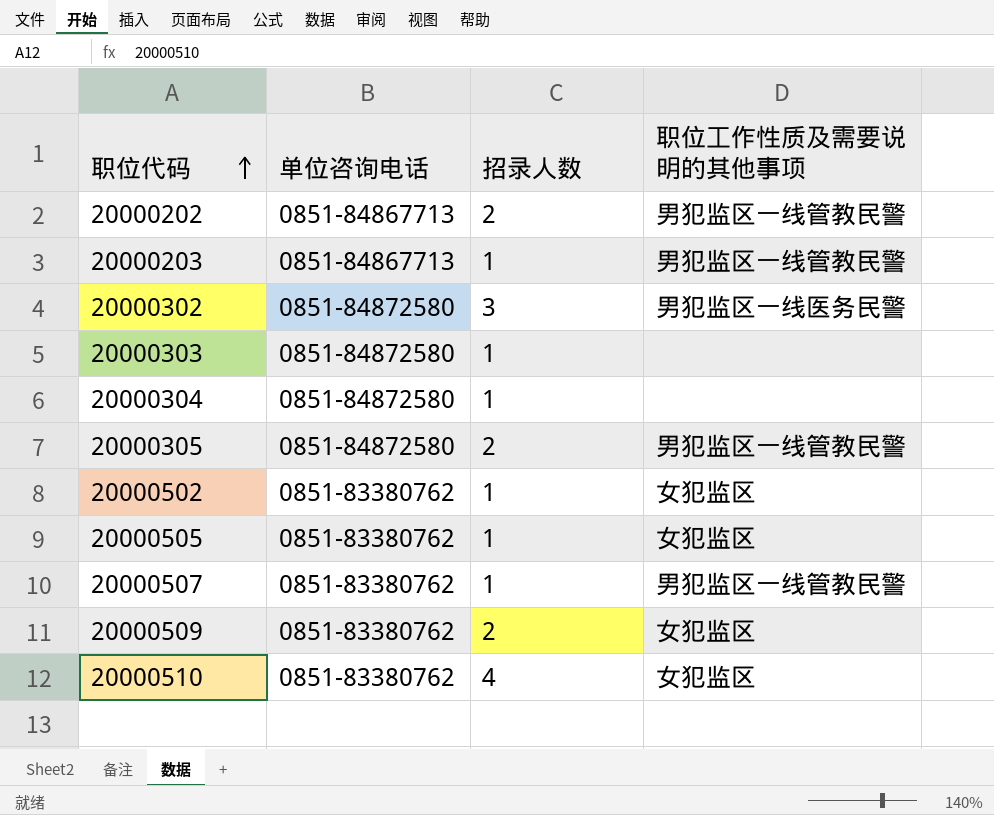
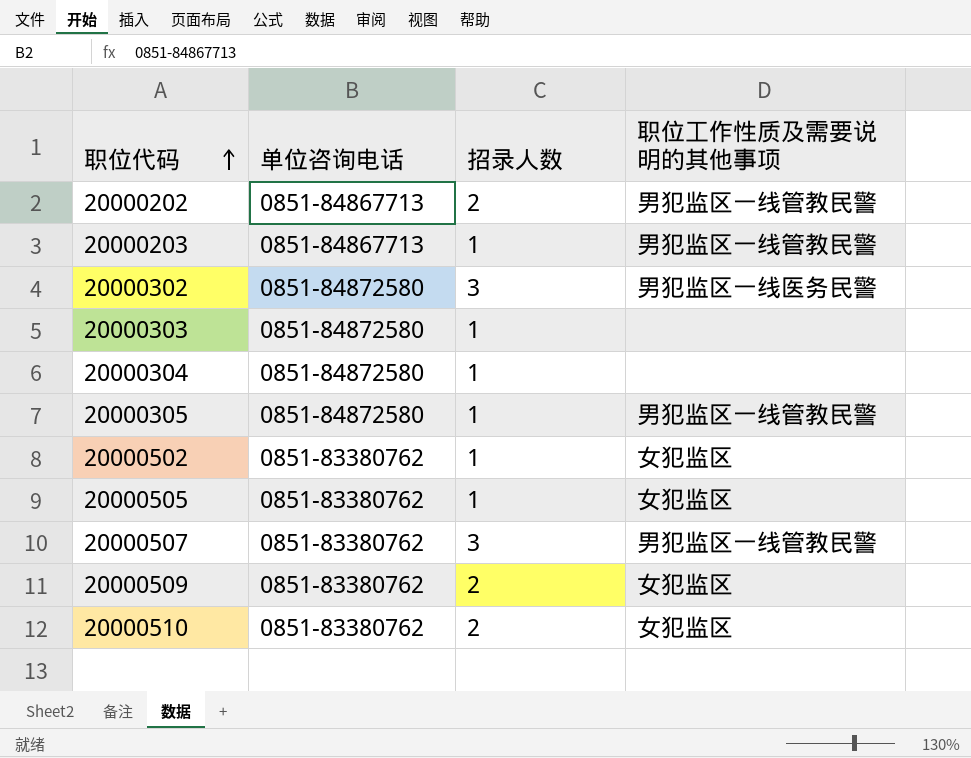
20000305 | 招录人数: 2 -> 1
20000507 | 招录人数: 1 -> 3
20000510 | 招录人数: 4 -> 2

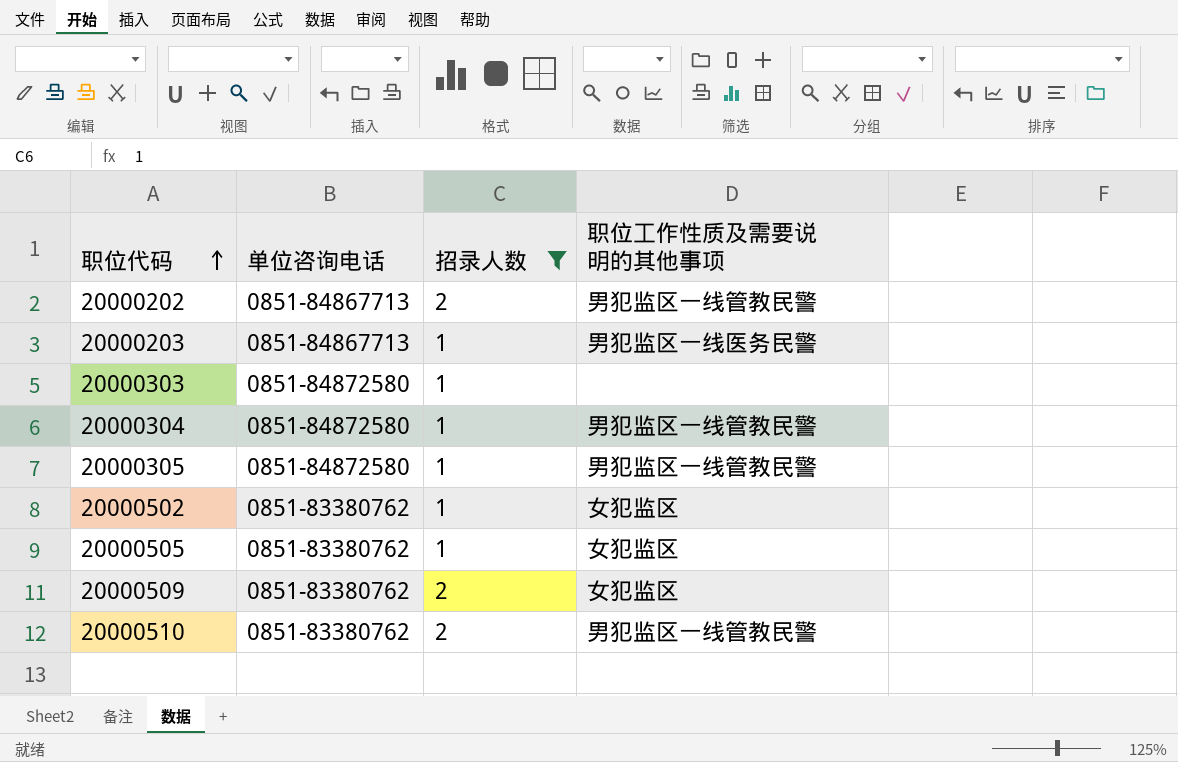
filter: none -> 招录人数 != 3
20000203 | 职位工作性质及需要说明的其他事项: 男犯监区一线管教民警 -> 男犯监区一线医务民警
20000304 | 职位工作性质及需要说明的其他事项: none -> 男犯监区一线管教民警
20000510 | 职位工作性质及需要说明的其他事项: 女犯监区 -> 男犯监区一线管教民警

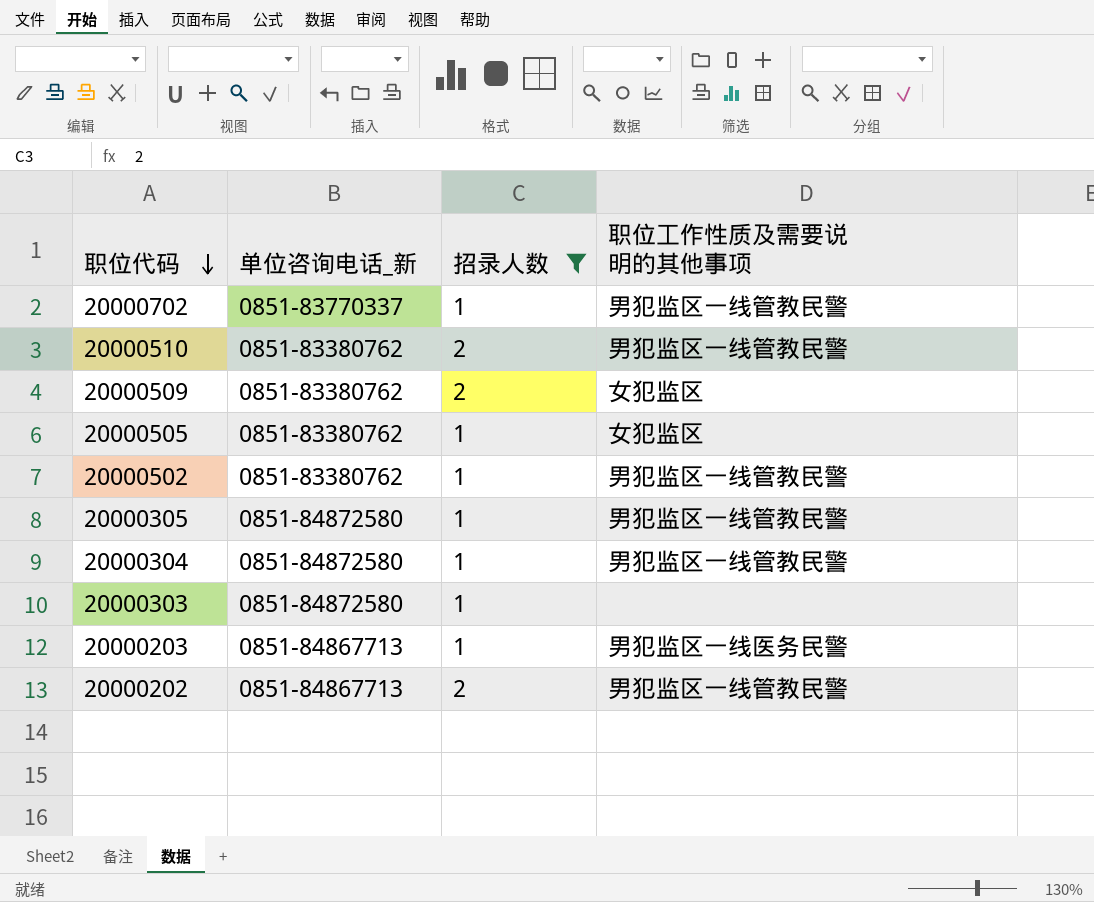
row order: 职位代码 ascending -> 职位代码 descending
column name: 单位咨询电话 -> 单位咨询电话_新
row 20000702: none -> 0851-83770337 | 1 | 男犯监区一线管教民警
20000502 | 职位工作性质及需要说明的其他事项: 女犯监区 -> 男犯监区一线管教民警

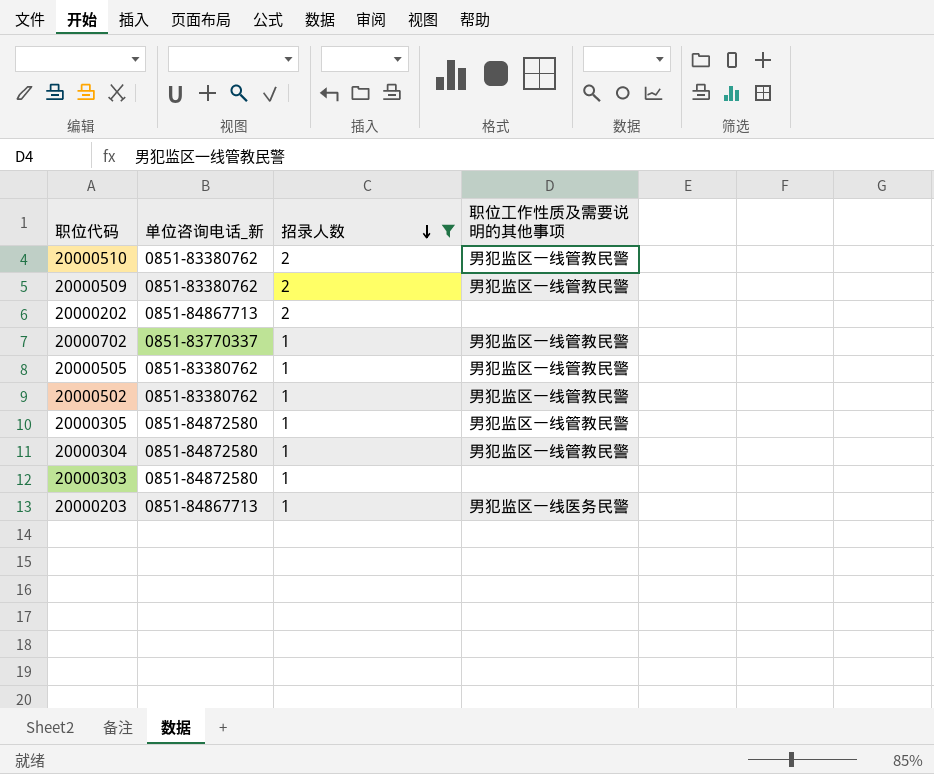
row order: 职位代码 descending -> 招录人数 descending
20000509 | 职位工作性质及需要说明的其他事项: 女犯监区 -> 男犯监区一线管教民警
20000202 | 职位工作性质及需要说明的其他事项: 男犯监区一线管教民警 -> none
20000505 | 职位工作性质及需要说明的其他事项: 女犯监区 -> 男犯监区一线管教民警

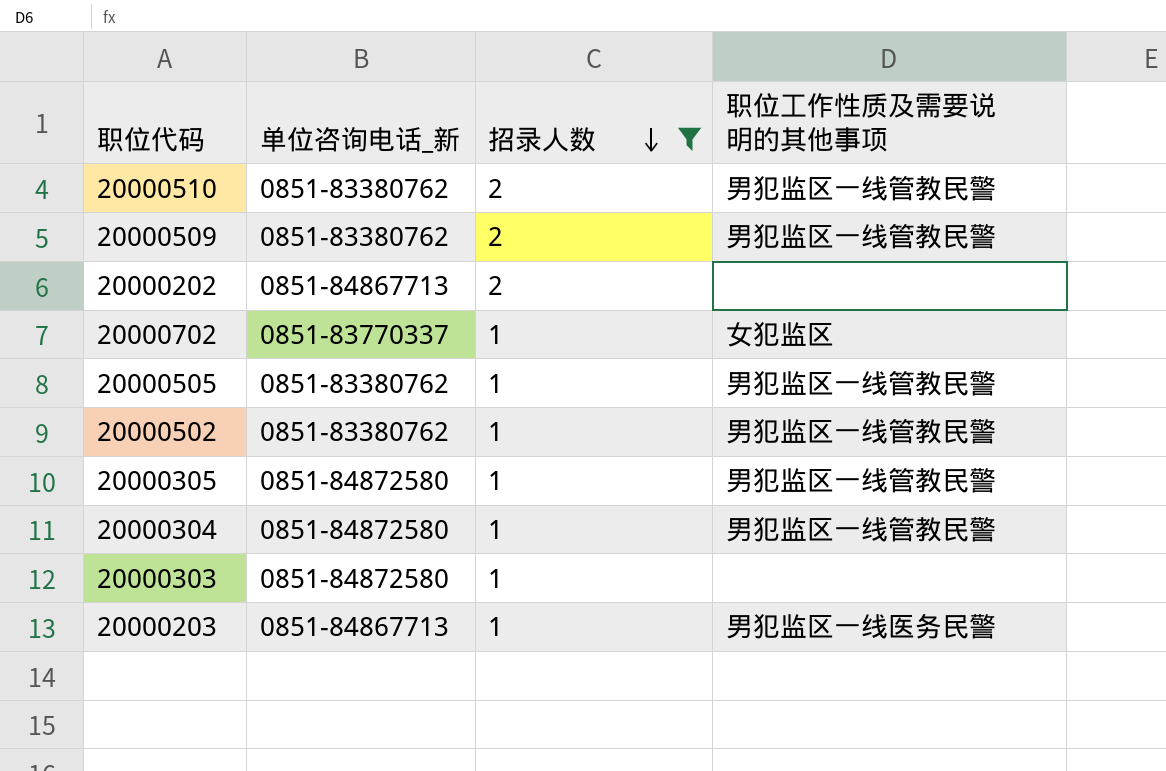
20000702 | 职位工作性质及需要说明的其他事项: 男犯监区一线管教民警 -> 女犯监区

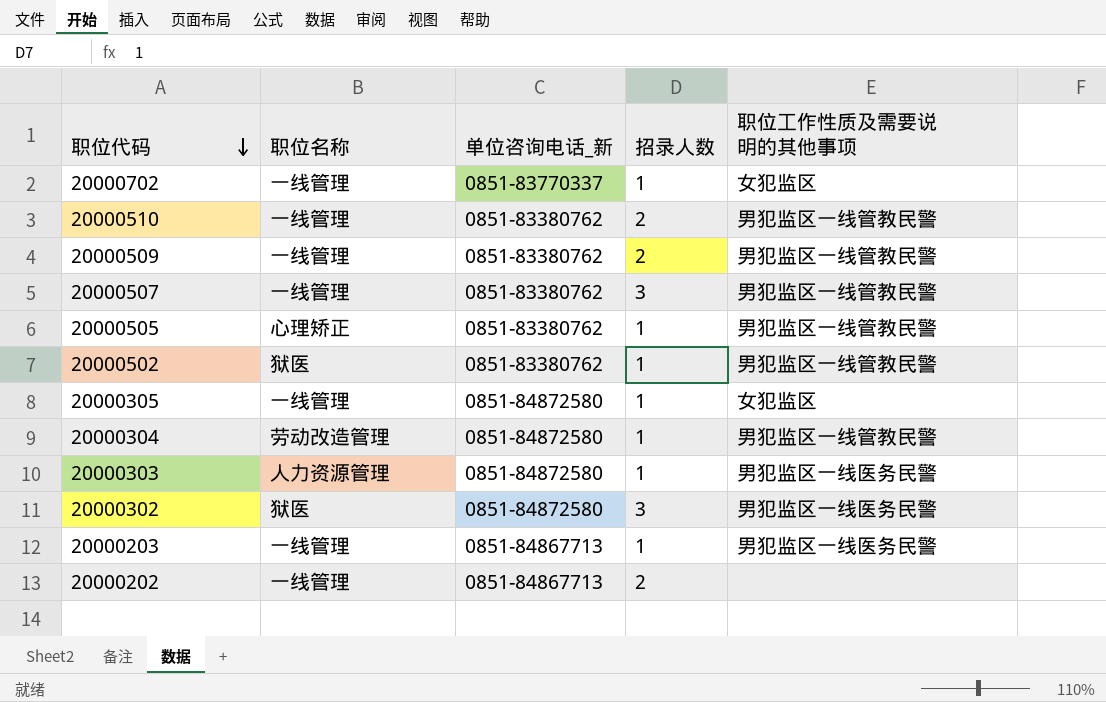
filter: 招录人数 != 3 -> none
row order: 招录人数 descending -> 职位代码 descending
column 职位名称 | position: none -> 2
20000305 | 职位工作性质及需要说明的其他事项: 男犯监区一线管教民警 -> 女犯监区
20000303 | 职位工作性质及需要说明的其他事项: none -> 男犯监区一线医务民警

